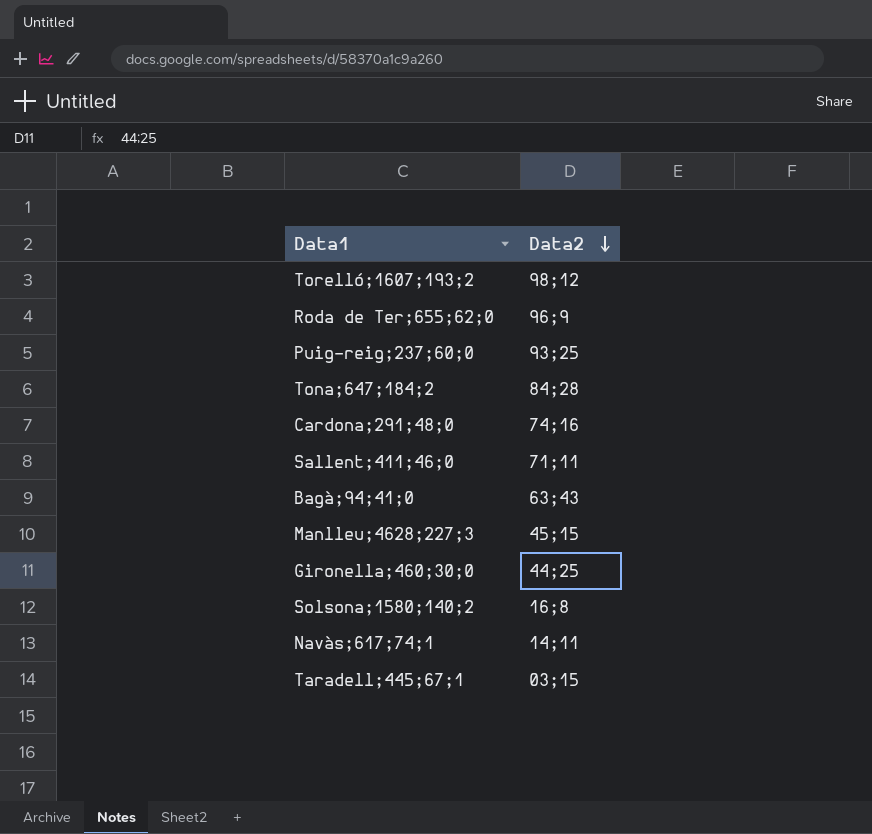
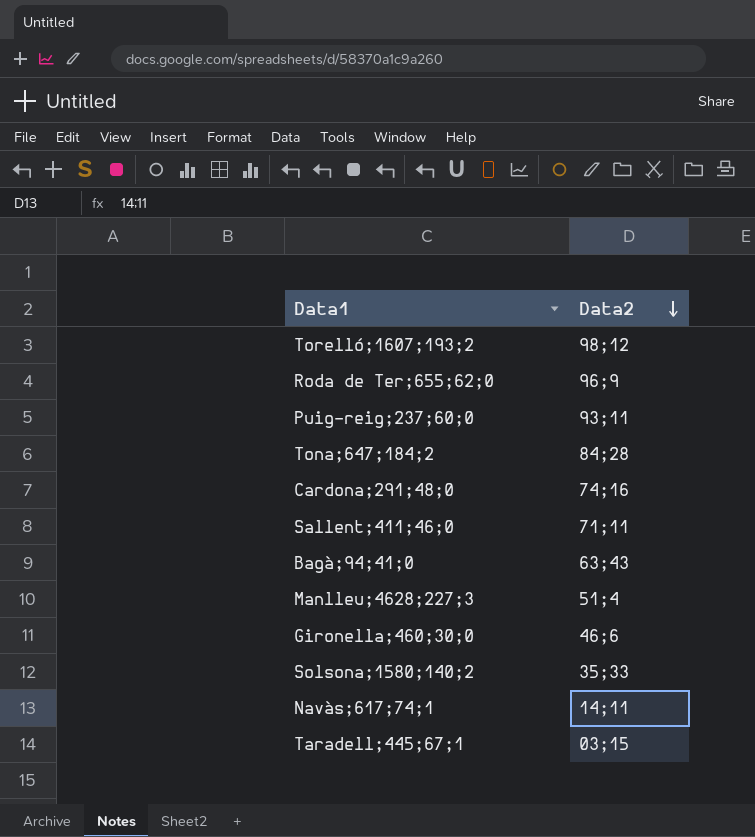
Puig-reig;237;60;0 | Data2: 93;25 -> 93;11
Manlleu;4628;227;3 | Data2: 45;15 -> 51;4
Gironella;460;30;0 | Data2: 44;25 -> 46;6
Solsona;1580;140;2 | Data2: 16;8 -> 35;33

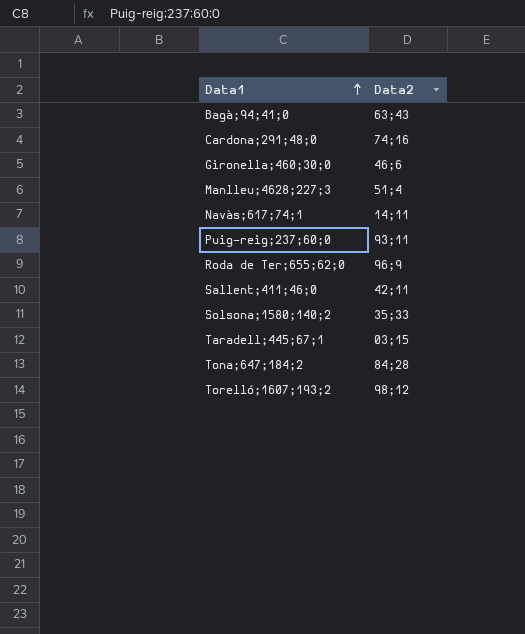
row order: Data2 descending -> Data1 ascending
Sallent;411;46;0 | Data2: 71;11 -> 42;11

